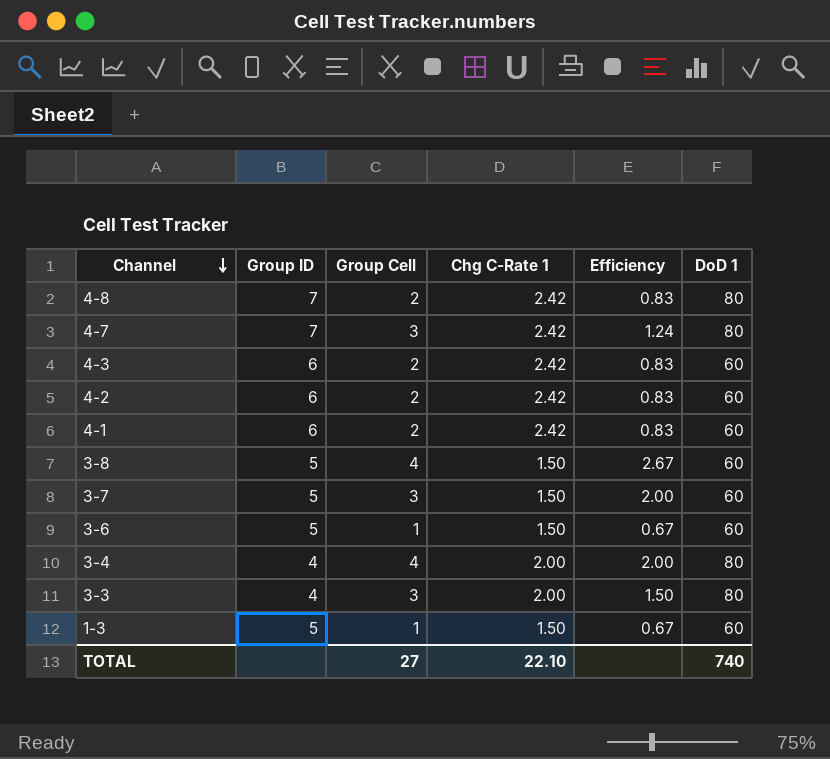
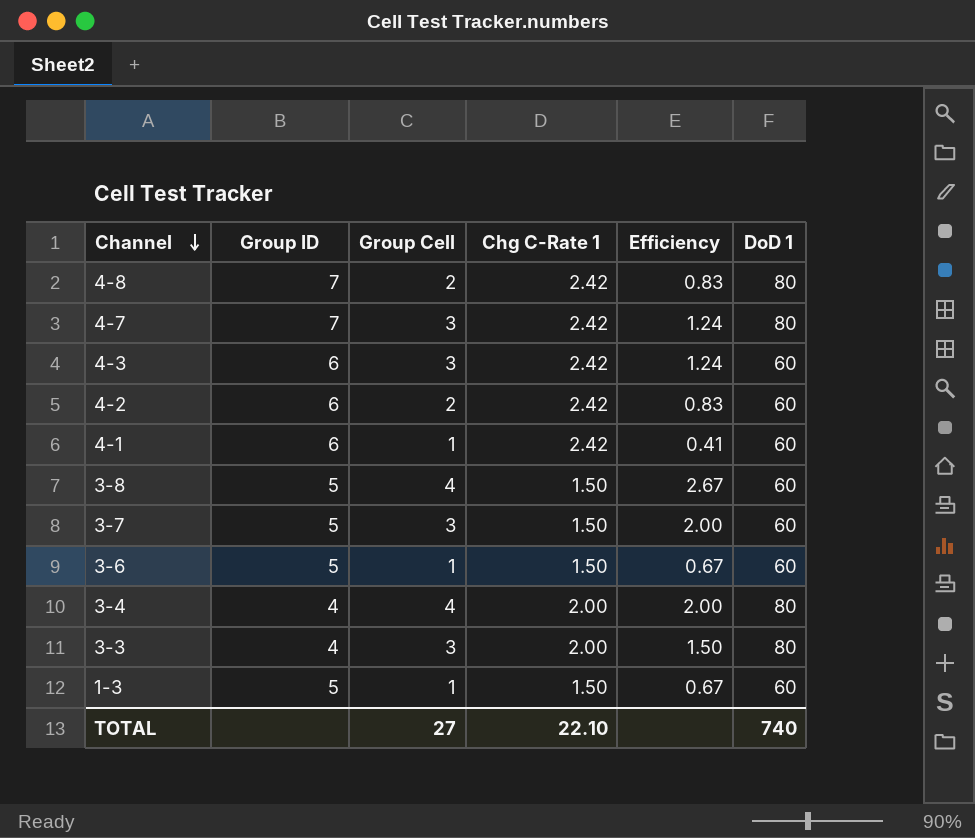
4-3 | Group Cell: 2 -> 3
4-3 | Efficiency: 0.83 -> 1.24
4-1 | Group Cell: 2 -> 1
4-1 | Efficiency: 0.83 -> 0.41

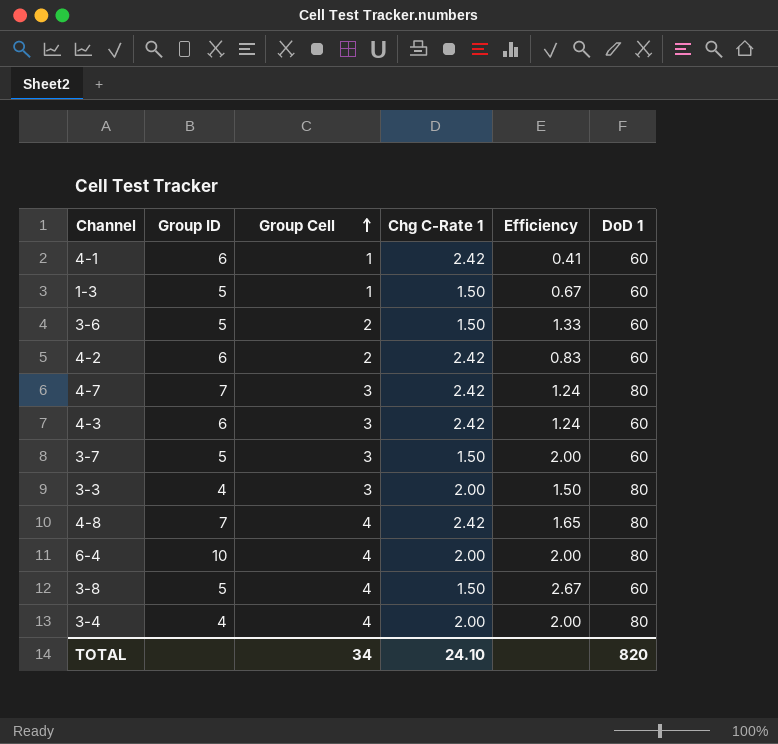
row order: Channel descending -> Group Cell ascending
3-6 | Group Cell: 1 -> 2
3-6 | Efficiency: 0.67 -> 1.33
4-8 | Group Cell: 2 -> 4
4-8 | Efficiency: 0.83 -> 1.65
row 6-4: none -> 10 | 4 | 2.00 | 2.00 | 80
TOTAL | Group Cell: 27 -> 34
TOTAL | Chg C-Rate 1: 22.10 -> 24.10
TOTAL | DoD 1: 740 -> 820

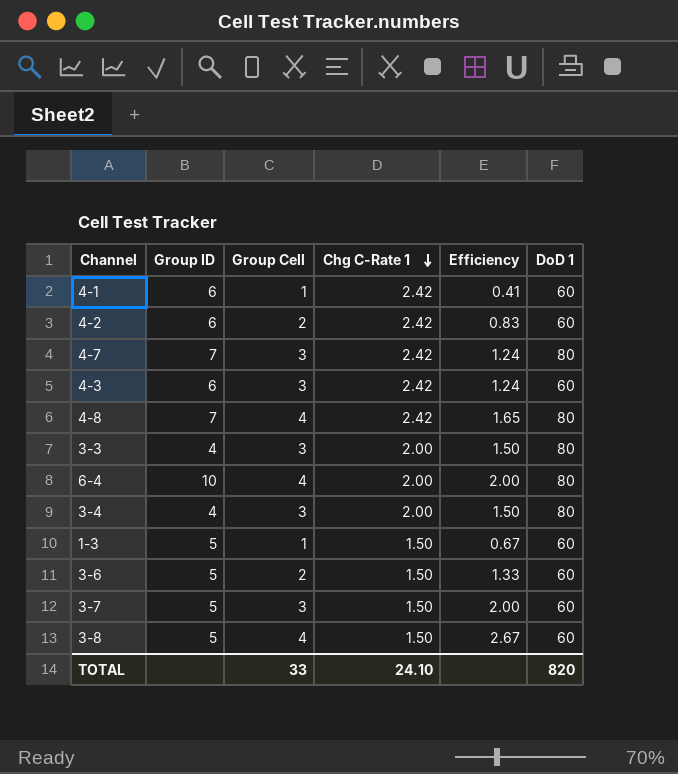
row order: Group Cell ascending -> Chg C-Rate 1 descending
3-4 | Group Cell: 4 -> 3
3-4 | Efficiency: 2.00 -> 1.50
TOTAL | Group Cell: 34 -> 33

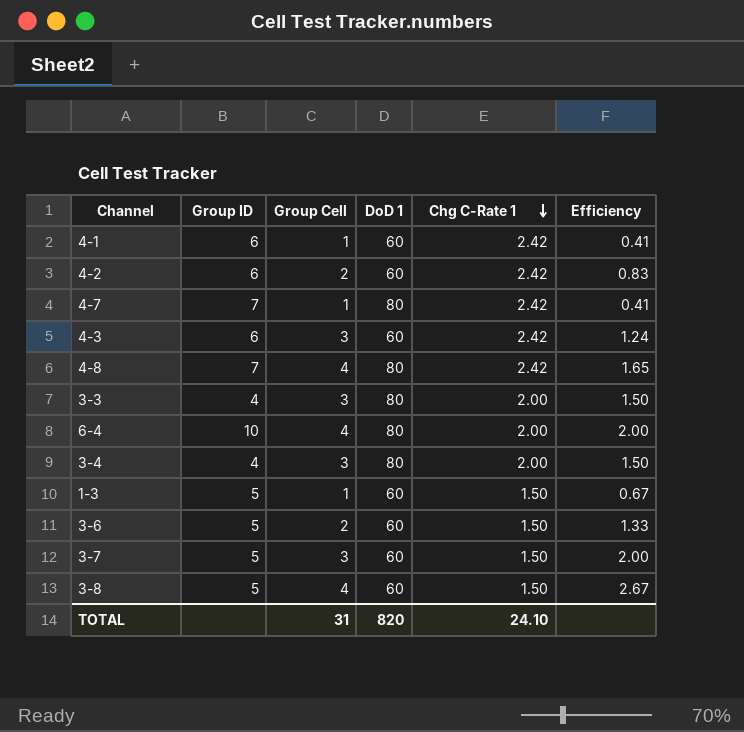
column DoD 1 | position: 6 -> 4
4-7 | Group Cell: 3 -> 1
4-7 | Efficiency: 1.24 -> 0.41
TOTAL | Group Cell: 33 -> 31

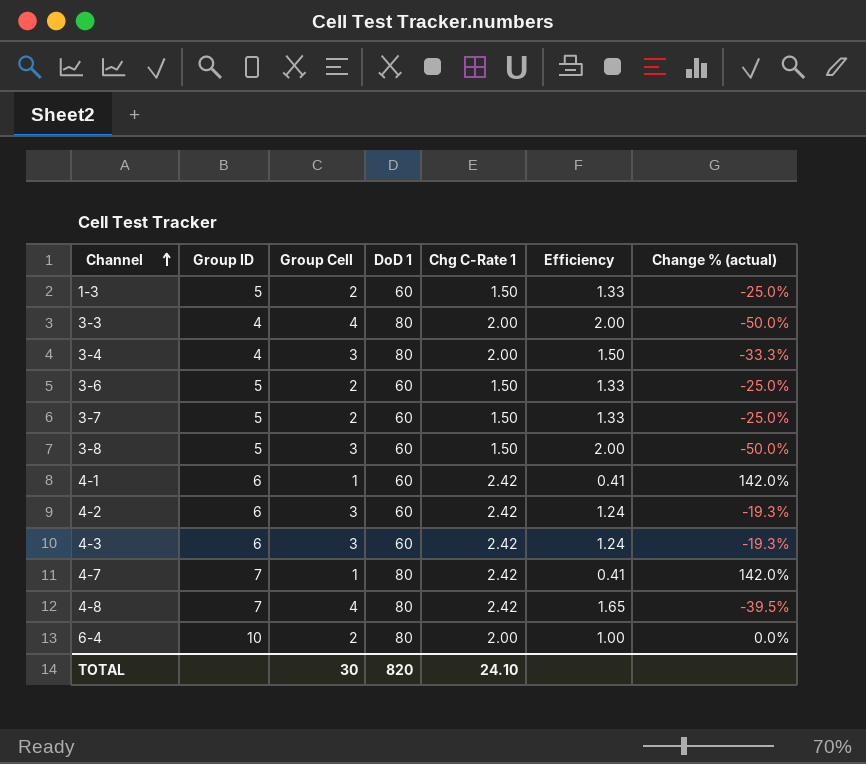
row order: Chg C-Rate 1 descending -> Channel ascending
column Change % (actual) | formula: none -> ([Chg C-Rate 1] - [Group Cell]) / [Group Cell]
1-3 | Group Cell: 1 -> 2
1-3 | Efficiency: 0.67 -> 1.33
3-3 | Group Cell: 3 -> 4
3-3 | Efficiency: 1.50 -> 2.00
3-7 | Group Cell: 3 -> 2
3-7 | Efficiency: 2.00 -> 1.33
3-8 | Group Cell: 4 -> 3
3-8 | Efficiency: 2.67 -> 2.00
4-2 | Group Cell: 2 -> 3
4-2 | Efficiency: 0.83 -> 1.24
6-4 | Group Cell: 4 -> 2
6-4 | Efficiency: 2.00 -> 1.00
TOTAL | Group Cell: 31 -> 30

